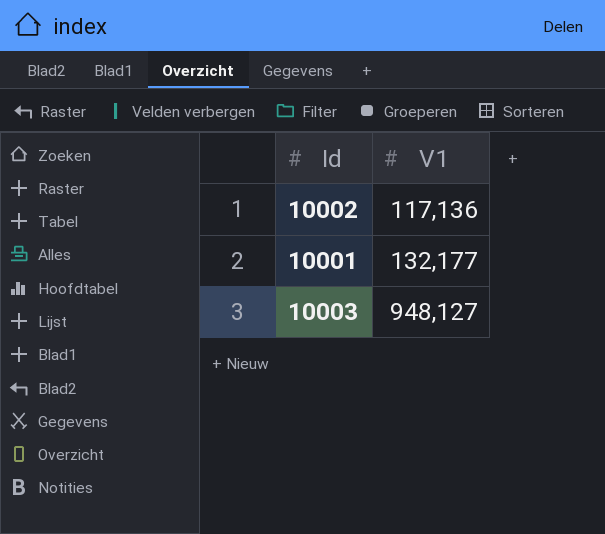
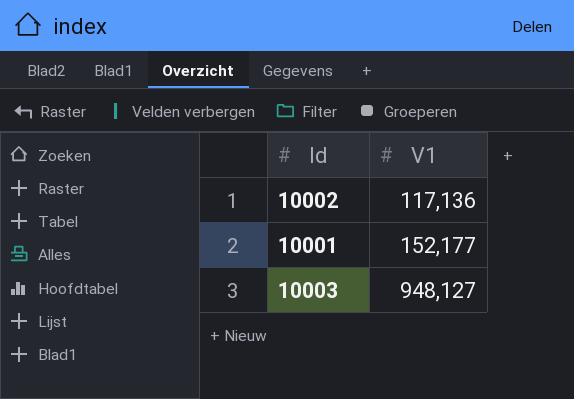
10001 | V1: 132,177 -> 152,177

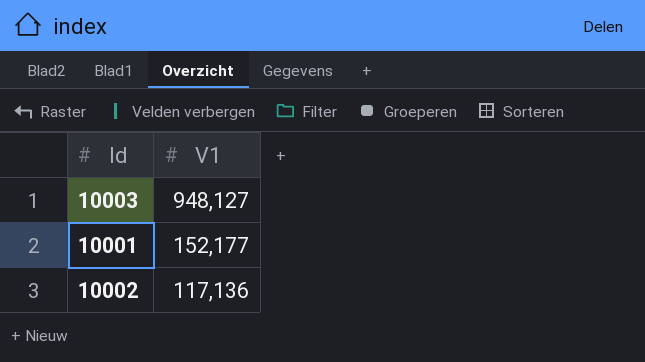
row order: V1 ascending -> V1 descending

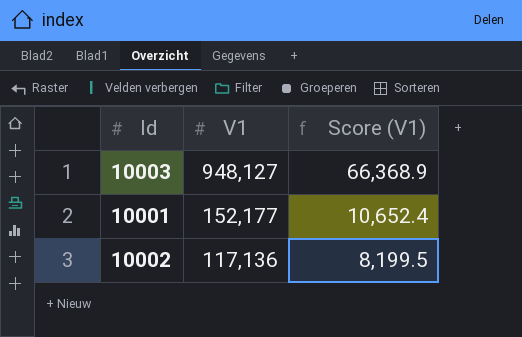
column Score (V1) | formula: none -> [V1] * 0.07

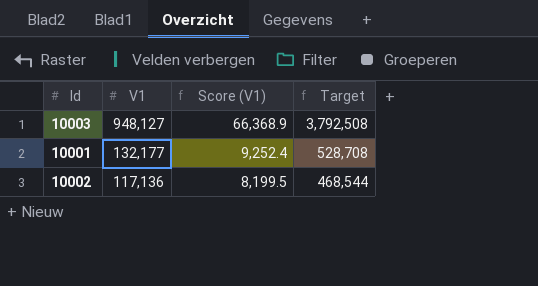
column Target | formula: none -> [V1] * 4
10001 | V1: 152,177 -> 132,177
10001 | Score (V1): 10,652.4 -> 9,252.4

